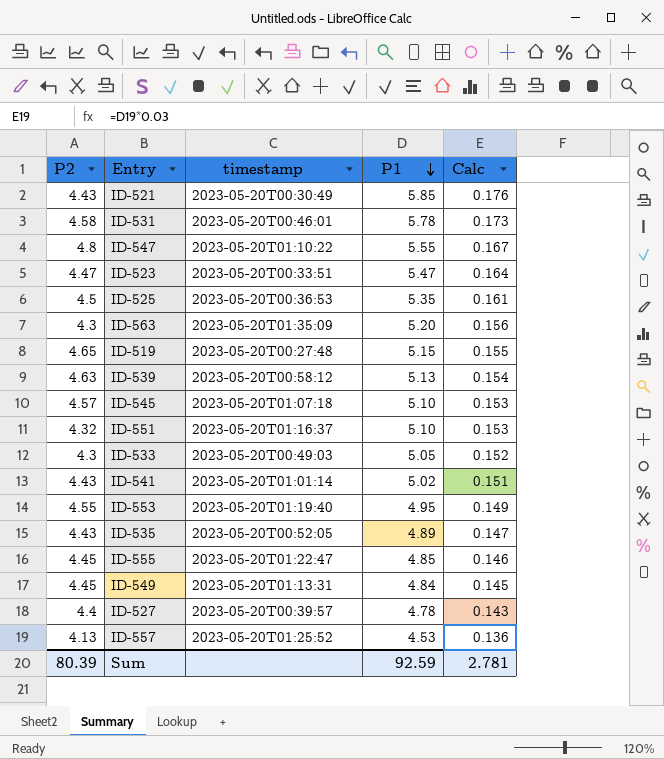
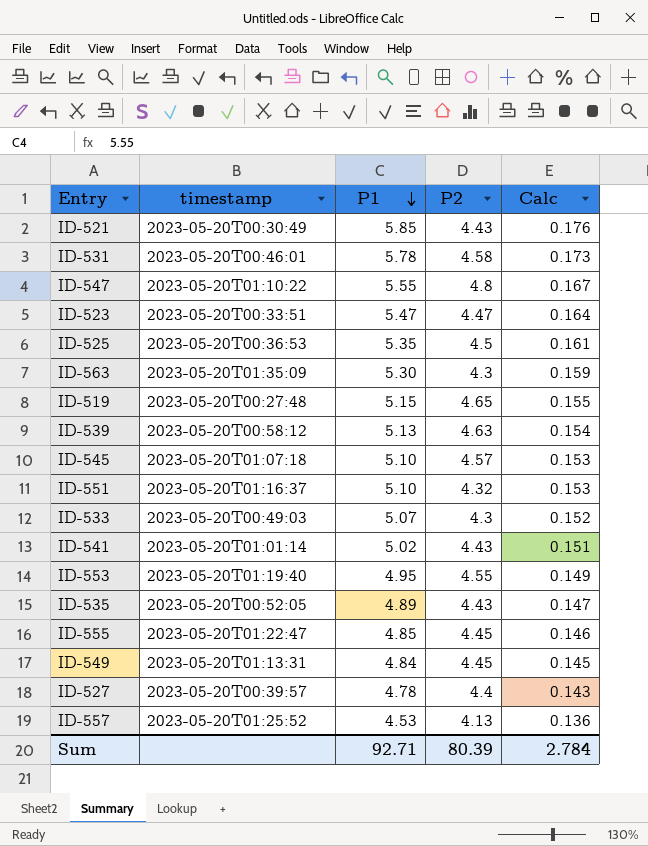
column P2 | position: 1 -> 4
ID-563 | P1: 5.20 -> 5.30
ID-563 | Calc: 0.156 -> 0.159
ID-533 | P1: 5.05 -> 5.07
Sum | P1: 92.59 -> 92.71
Sum | Calc: 2.781 -> 2.784

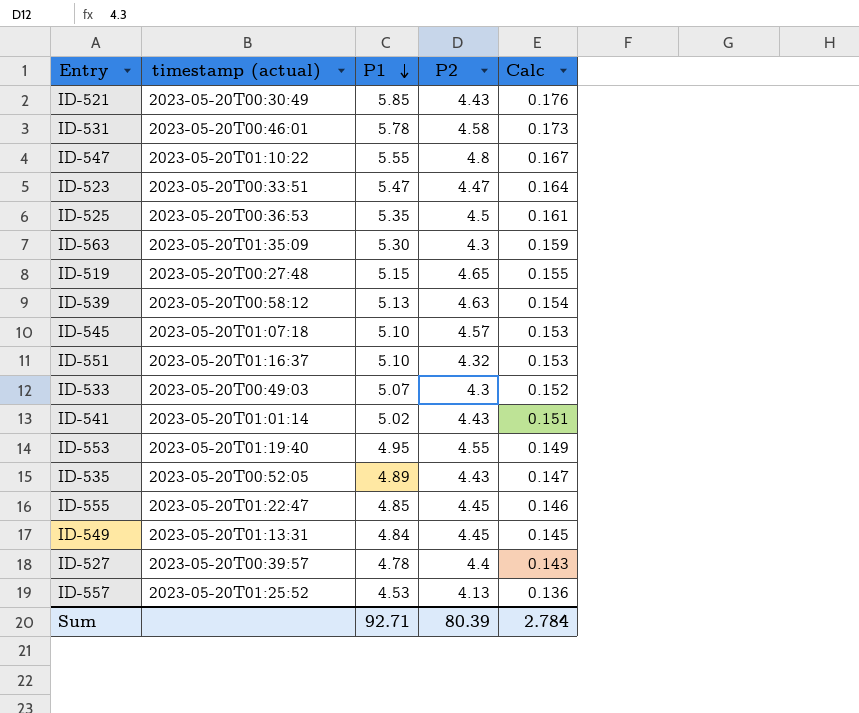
column name: timestamp -> timestamp (actual)

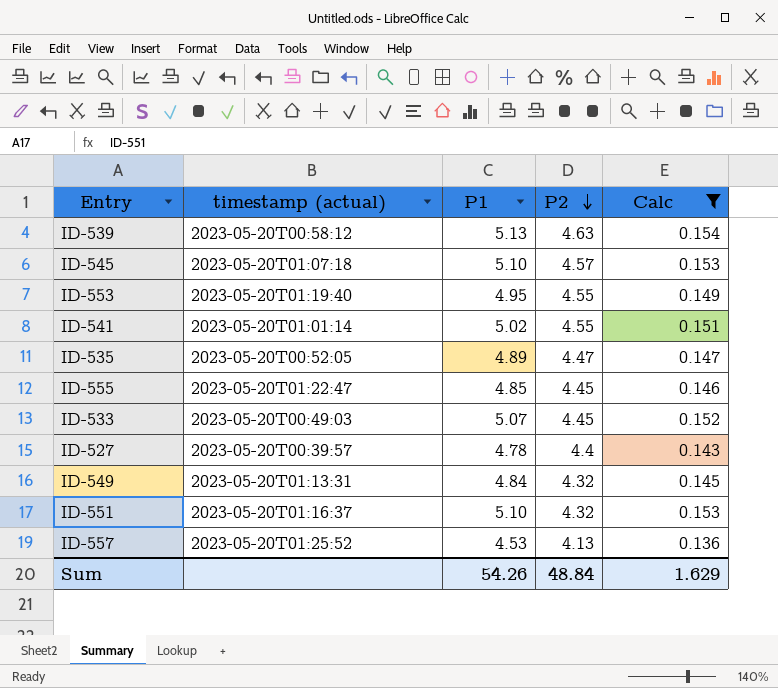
filter: none -> Calc <= 0.154
row order: P1 descending -> P2 descending
ID-541 | P2: 4.43 -> 4.55
ID-535 | P2: 4.43 -> 4.47
ID-533 | P2: 4.3 -> 4.45
ID-549 | P2: 4.45 -> 4.32
Sum | P1: 92.71 -> 54.26
Sum | P2: 80.39 -> 48.84
Sum | Calc: 2.784 -> 1.629

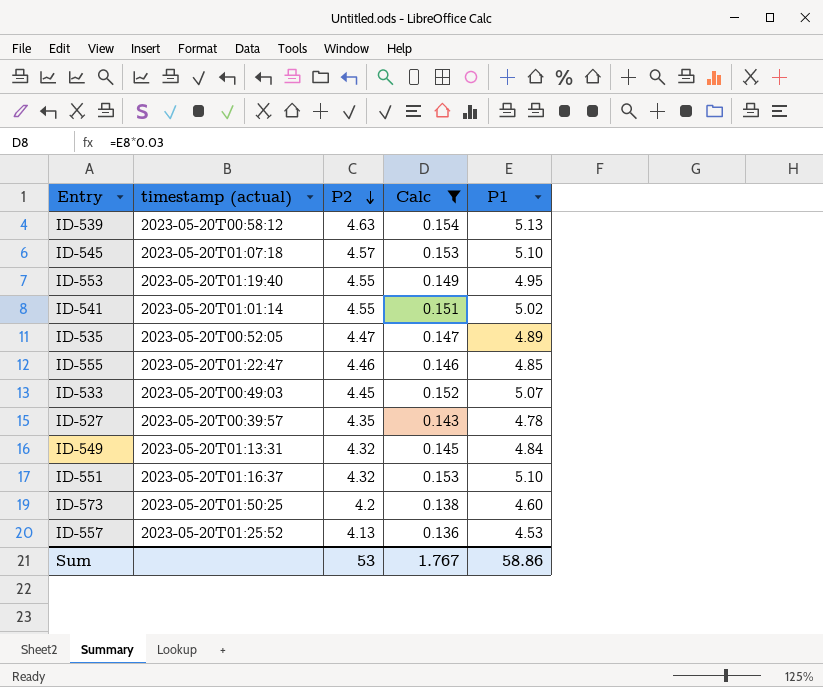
column P1 | position: 3 -> 5
ID-555 | P2: 4.45 -> 4.46
ID-527 | P2: 4.4 -> 4.35
row ID-573: none -> 2023-05-20T01:50:25 | 4.2 | 0.138 | 4.60
Sum | P2: 48.84 -> 53
Sum | Calc: 1.629 -> 1.767
Sum | P1: 54.26 -> 58.86

